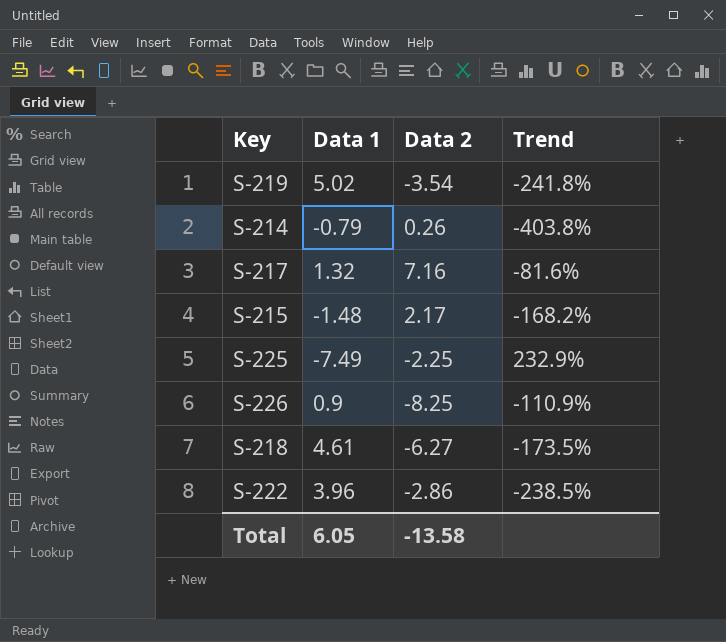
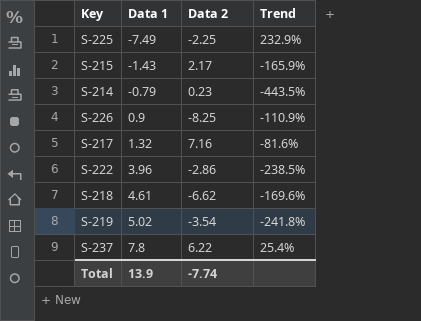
row order: none -> Data 1 ascending
S-215 | Data 1: -1.48 -> -1.43
S-215 | Trend: -168.2% -> -165.9%
S-214 | Data 2: 0.26 -> 0.23
S-214 | Trend: -403.8% -> -443.5%
S-218 | Data 2: -6.27 -> -6.62
S-218 | Trend: -173.5% -> -169.6%
row S-237: none -> 7.8 | 6.22 | 25.4%
Total | Data 1: 6.05 -> 13.9
Total | Data 2: -13.58 -> -7.74

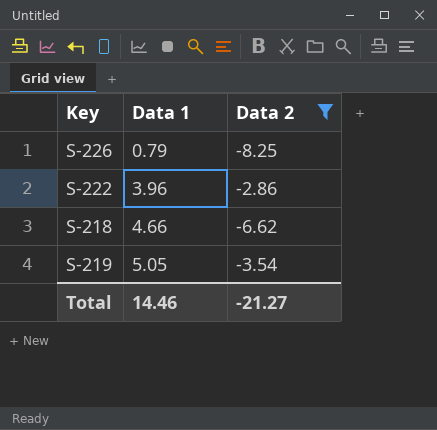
filter: none -> Data 2 <= -2.86
column Trend | formula: ([Data 1] - [Data 2]) / [Data 2] -> none
S-226 | Data 1: 0.9 -> 0.79
S-218 | Data 1: 4.61 -> 4.66
S-219 | Data 1: 5.02 -> 5.05
Total | Data 1: 13.9 -> 14.46
Total | Data 2: -7.74 -> -21.27

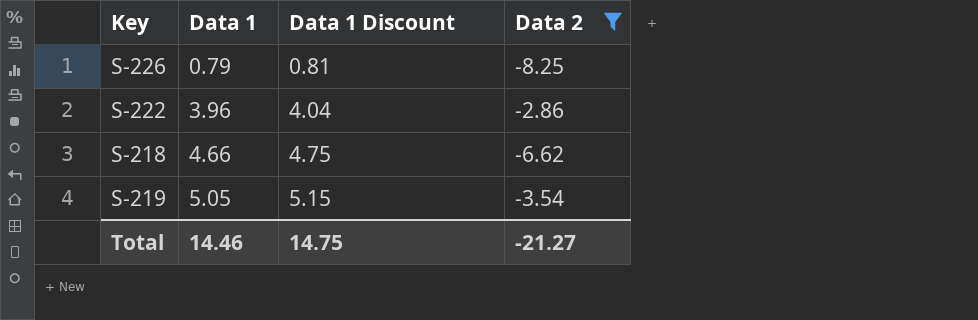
column Data 1 Discount | formula: none -> [Data 1] * 1.02

